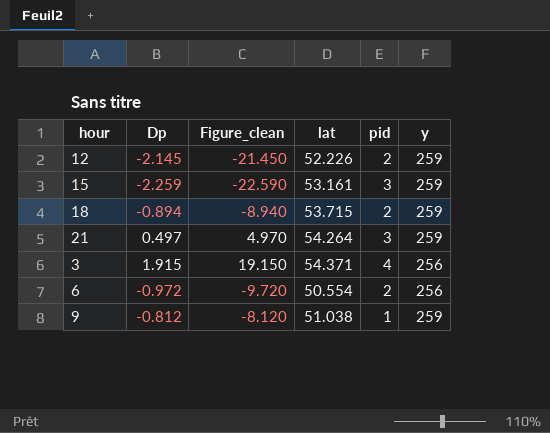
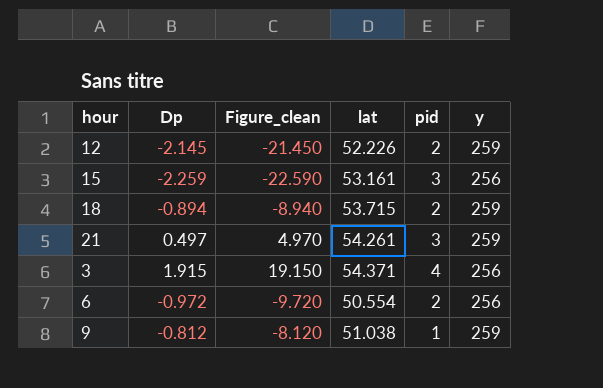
15 | y: 259 -> 256
21 | lat: 54.264 -> 54.261

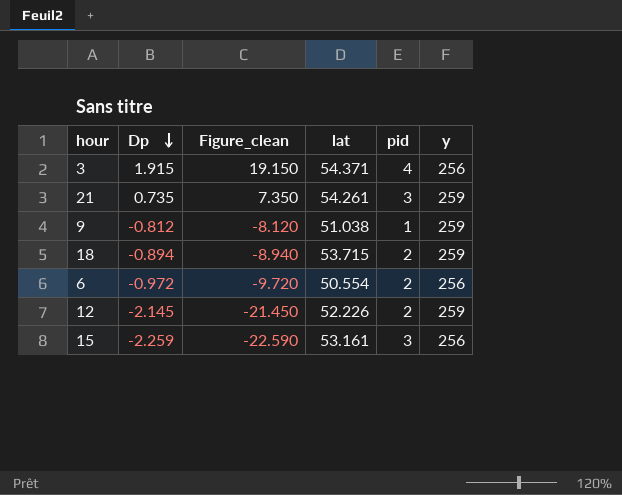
row order: none -> Dp descending
21 | Dp: 0.497 -> 0.735
21 | Figure_clean: 4.970 -> 7.350

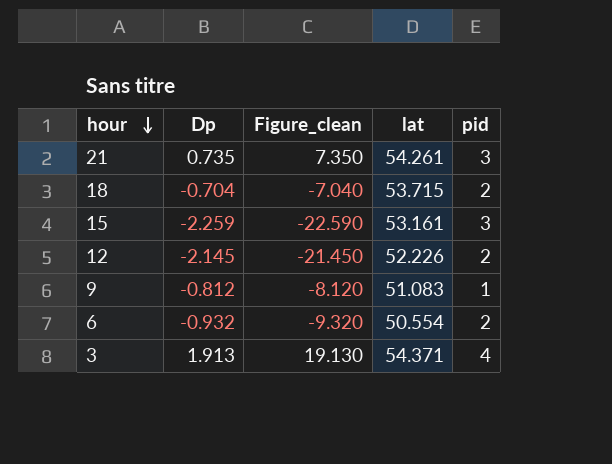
row order: Dp descending -> hour descending
column y | position: 6 -> none
18 | Dp: -0.894 -> -0.704
18 | Figure_clean: -8.940 -> -7.040
9 | lat: 51.038 -> 51.083
6 | Dp: -0.972 -> -0.932
6 | Figure_clean: -9.720 -> -9.320
3 | Dp: 1.915 -> 1.913
3 | Figure_clean: 19.150 -> 19.130

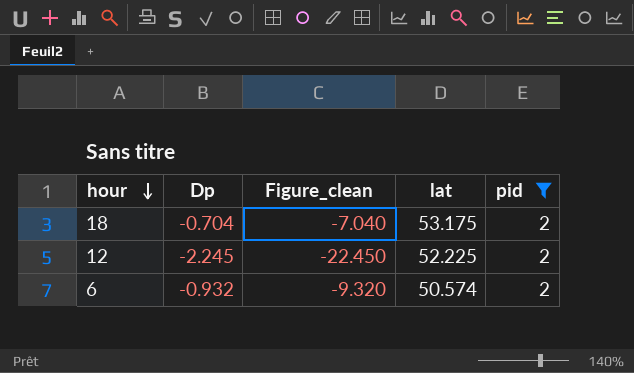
filter: none -> pid = 2
18 | lat: 53.715 -> 53.175
12 | Dp: -2.145 -> -2.245
12 | Figure_clean: -21.450 -> -22.450
12 | lat: 52.226 -> 52.225
6 | lat: 50.554 -> 50.574

